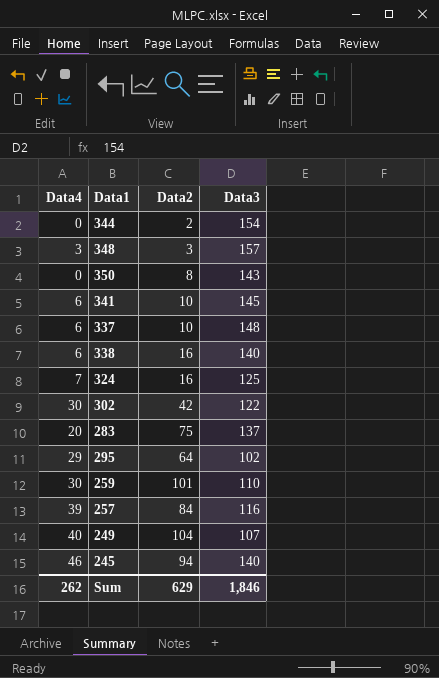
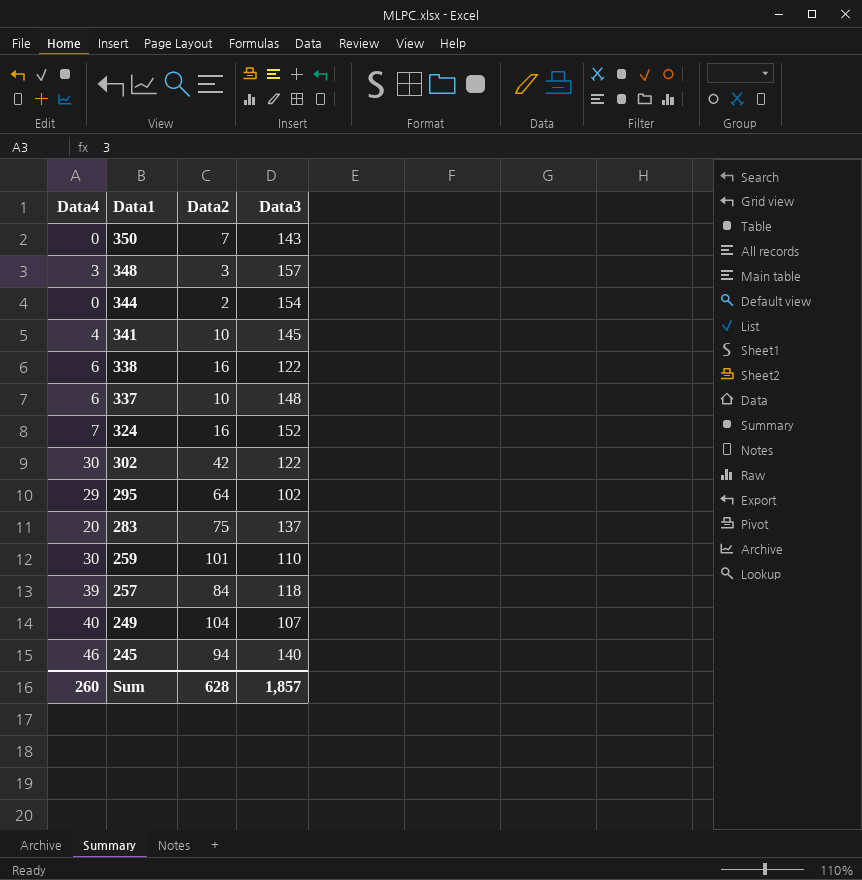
row order: none -> Data1 descending
350 | Data2: 8 -> 7
341 | Data4: 6 -> 4
338 | Data3: 140 -> 122
324 | Data3: 125 -> 152
257 | Data3: 116 -> 118
Sum | Data4: 262 -> 260
Sum | Data2: 629 -> 628
Sum | Data3: 1,846 -> 1,857

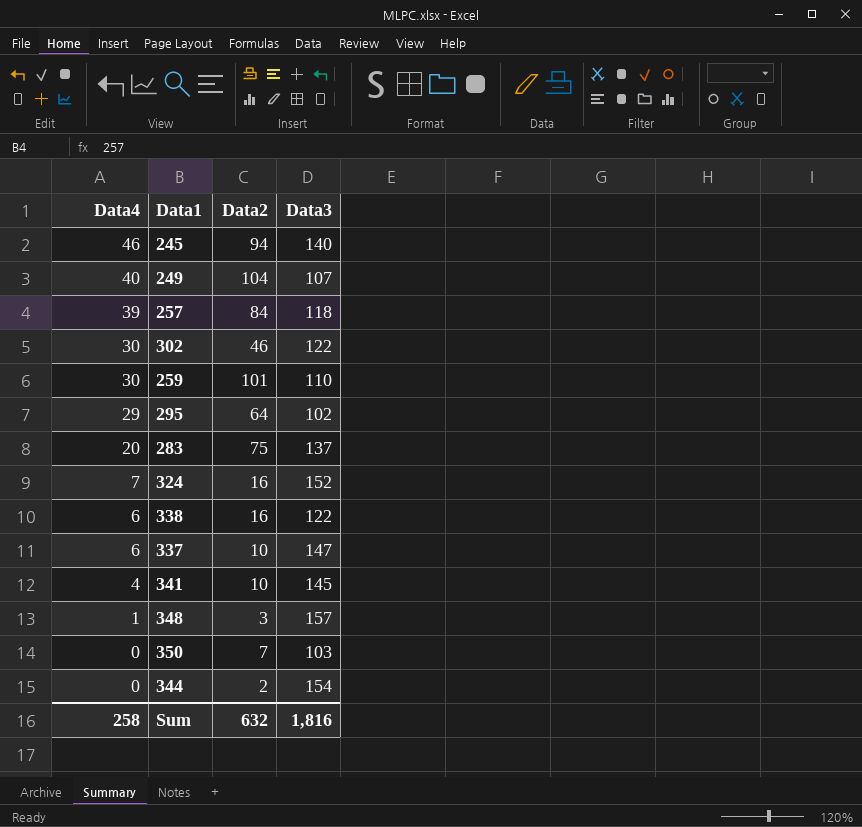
row order: Data1 descending -> Data4 descending
302 | Data2: 42 -> 46
337 | Data3: 148 -> 147
348 | Data4: 3 -> 1
350 | Data3: 143 -> 103
Sum | Data4: 260 -> 258
Sum | Data2: 628 -> 632
Sum | Data3: 1,857 -> 1,816

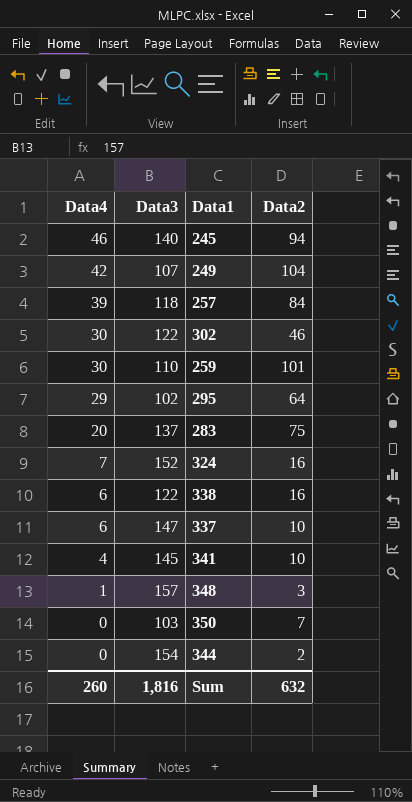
column Data3 | position: 4 -> 2
249 | Data4: 40 -> 42
Sum | Data4: 258 -> 260

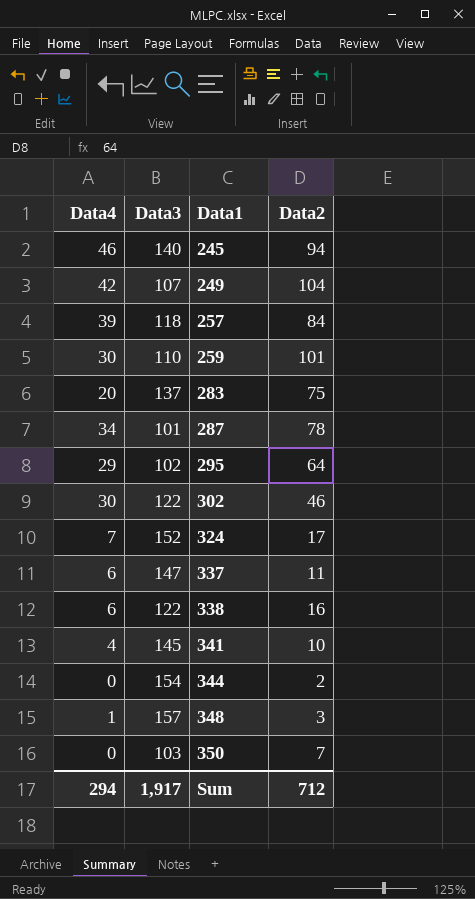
row order: Data4 descending -> Data1 ascending
row 287: none -> 34 | 101 | 78
324 | Data2: 16 -> 17
337 | Data2: 10 -> 11
Sum | Data4: 260 -> 294
Sum | Data3: 1,816 -> 1,917
Sum | Data2: 632 -> 712

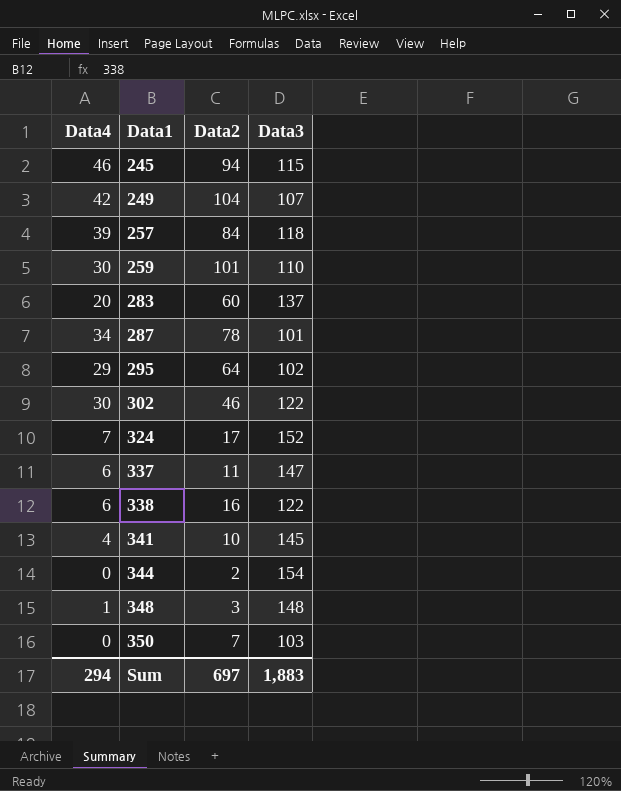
column Data3 | position: 2 -> 4
245 | Data3: 140 -> 115
283 | Data2: 75 -> 60
348 | Data3: 157 -> 148
Sum | Data2: 712 -> 697
Sum | Data3: 1,917 -> 1,883

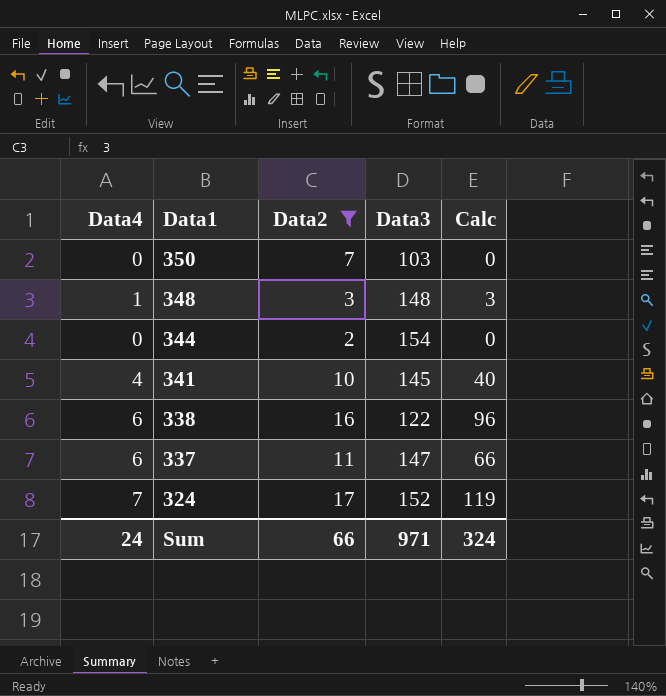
filter: none -> Data2 <= 17
row order: Data1 ascending -> Data1 descending
column Calc | formula: none -> [Data4] * [Data2]
Sum | Data4: 294 -> 24
Sum | Data2: 697 -> 66
Sum | Data3: 1,883 -> 971

